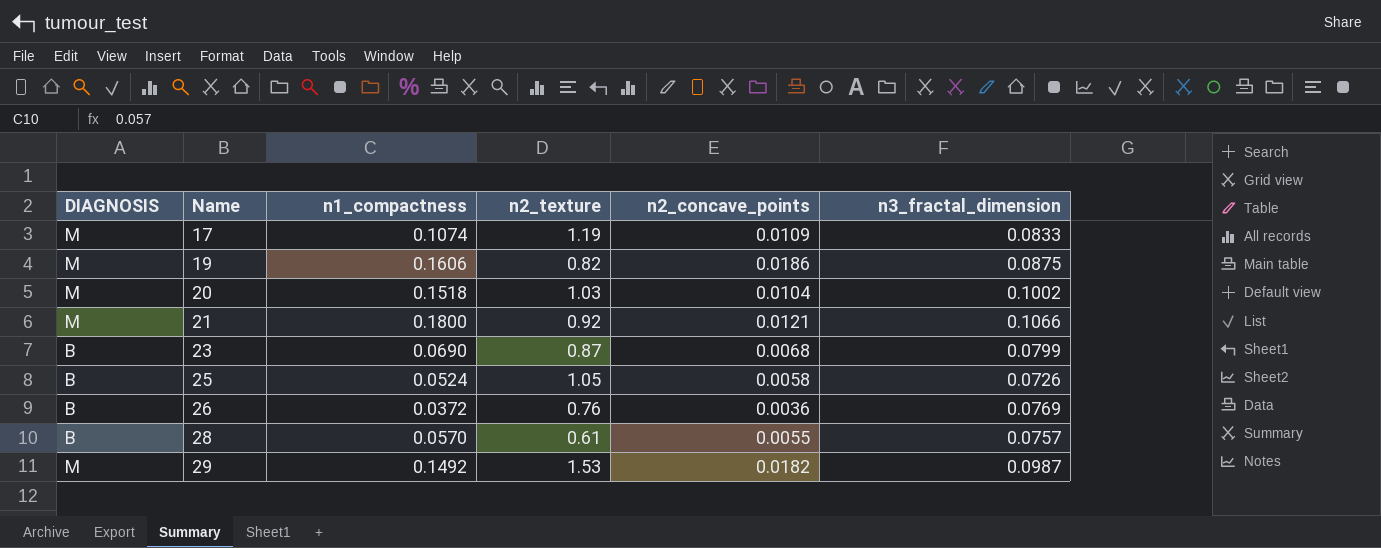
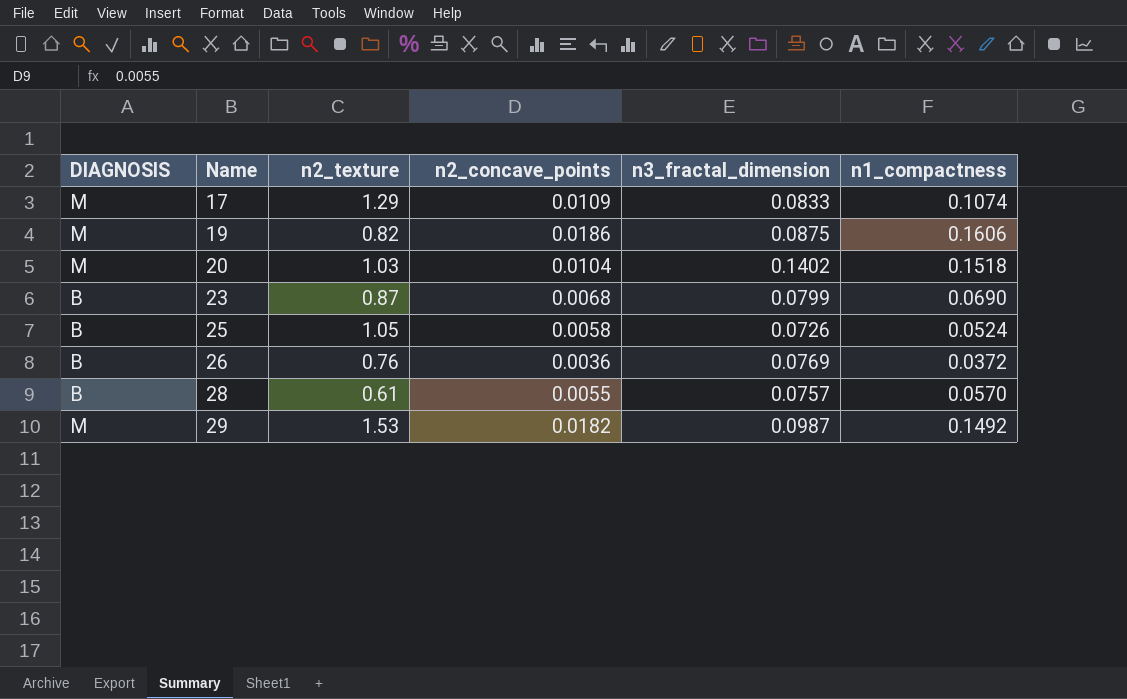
column n1_compactness | position: 3 -> 6
row 21: M | 0.1800 | 0.92 | 0.0121 | 0.1066 -> none
17 | n2_texture: 1.19 -> 1.29
20 | n3_fractal_dimension: 0.1002 -> 0.1402

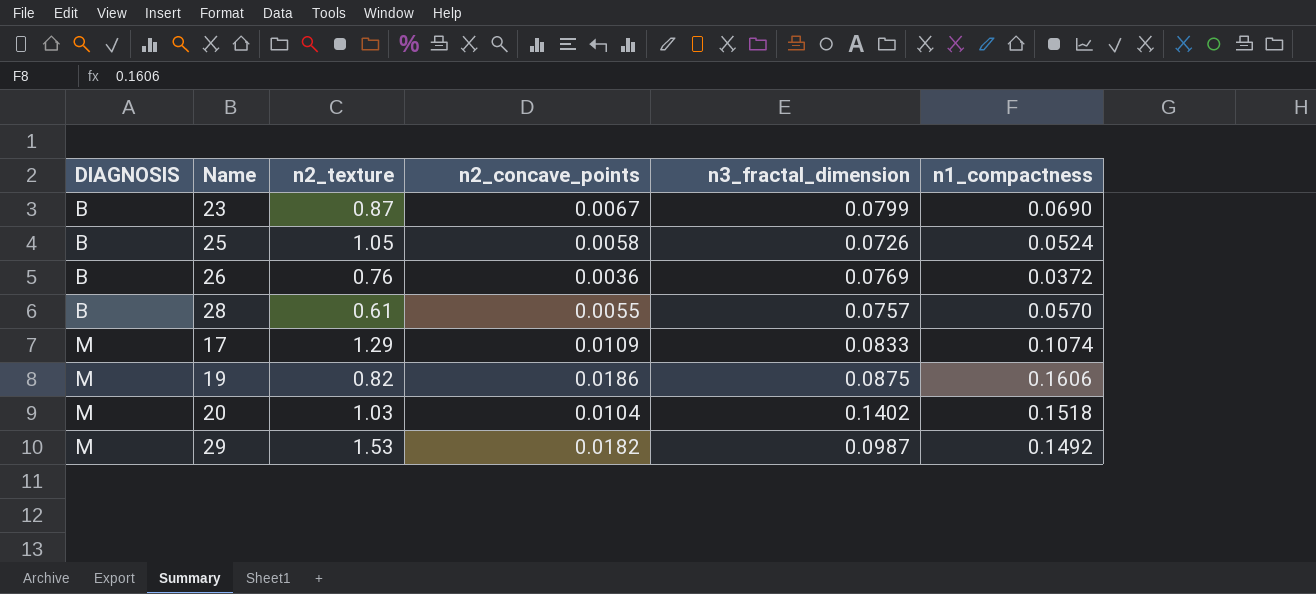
row order: Name ascending -> DIAGNOSIS ascending
23 | n2_concave_points: 0.0068 -> 0.0067

